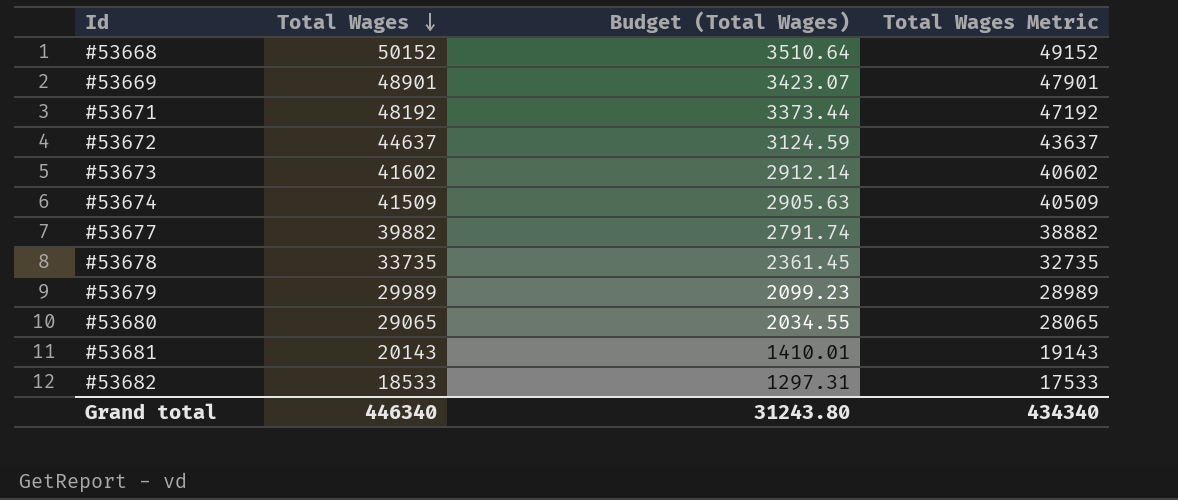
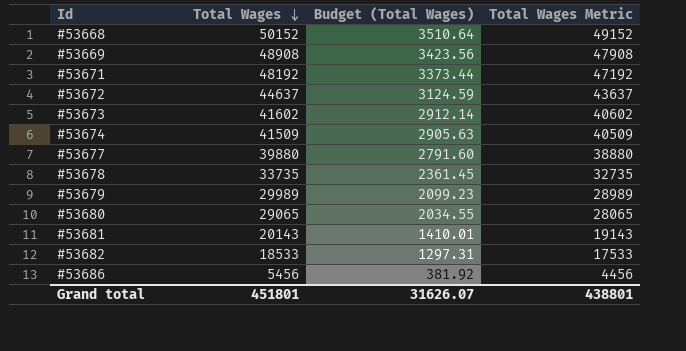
#53669 | Total Wages: 48901 -> 48908
#53669 | Budget (Total Wages): 3423.07 -> 3423.56
#53669 | Total Wages Metric: 47901 -> 47908
#53677 | Total Wages: 39882 -> 39880
#53677 | Budget (Total Wages): 2791.74 -> 2791.60
#53677 | Total Wages Metric: 38882 -> 38880
row #53686: none -> 5456 | 381.92 | 4456
Grand total | Total Wages: 446340 -> 451801
Grand total | Budget (Total Wages): 31243.80 -> 31626.07
Grand total | Total Wages Metric: 434340 -> 438801

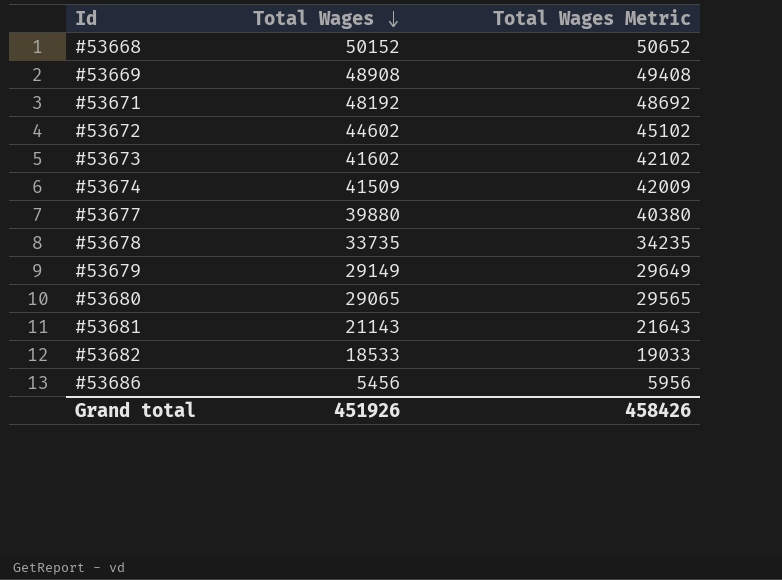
column Budget (Total Wages) | formula: [Total Wages] * 0.07 -> none
column Total Wages Metric | formula: [Total Wages] - 1000 -> [Total Wages] + 500
#53672 | Total Wages: 44637 -> 44602
#53679 | Total Wages: 29989 -> 29149
#53681 | Total Wages: 20143 -> 21143
Grand total | Total Wages: 451801 -> 451926
Grand total | Total Wages Metric: 438801 -> 458426

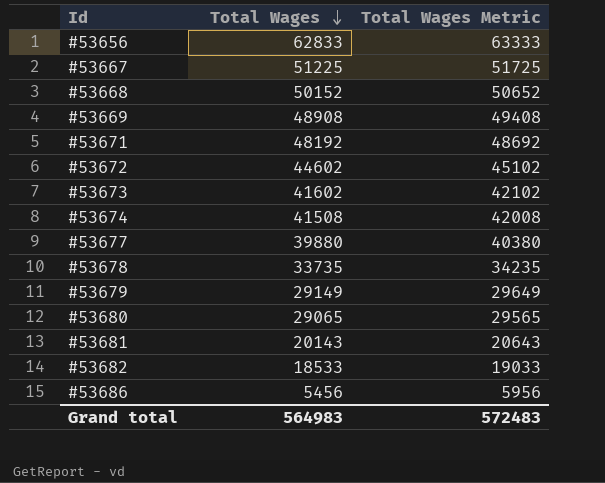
row #53656: none -> 62833 | 63333
row #53667: none -> 51225 | 51725
#53674 | Total Wages: 41509 -> 41508
#53674 | Total Wages Metric: 42009 -> 42008
#53681 | Total Wages: 21143 -> 20143
#53681 | Total Wages Metric: 21643 -> 20643
Grand total | Total Wages: 451926 -> 564983
Grand total | Total Wages Metric: 458426 -> 572483

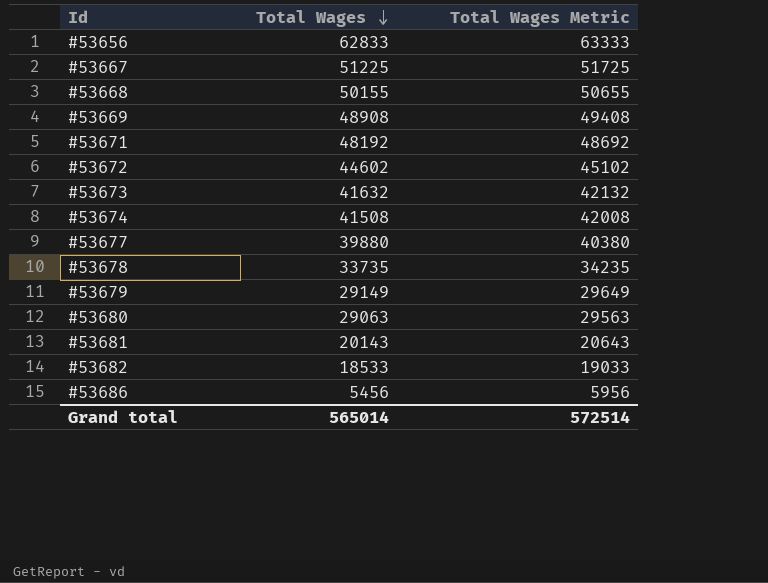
#53668 | Total Wages: 50152 -> 50155
#53668 | Total Wages Metric: 50652 -> 50655
#53673 | Total Wages: 41602 -> 41632
#53673 | Total Wages Metric: 42102 -> 42132
#53680 | Total Wages: 29065 -> 29063
#53680 | Total Wages Metric: 29565 -> 29563
Grand total | Total Wages: 564983 -> 565014
Grand total | Total Wages Metric: 572483 -> 572514

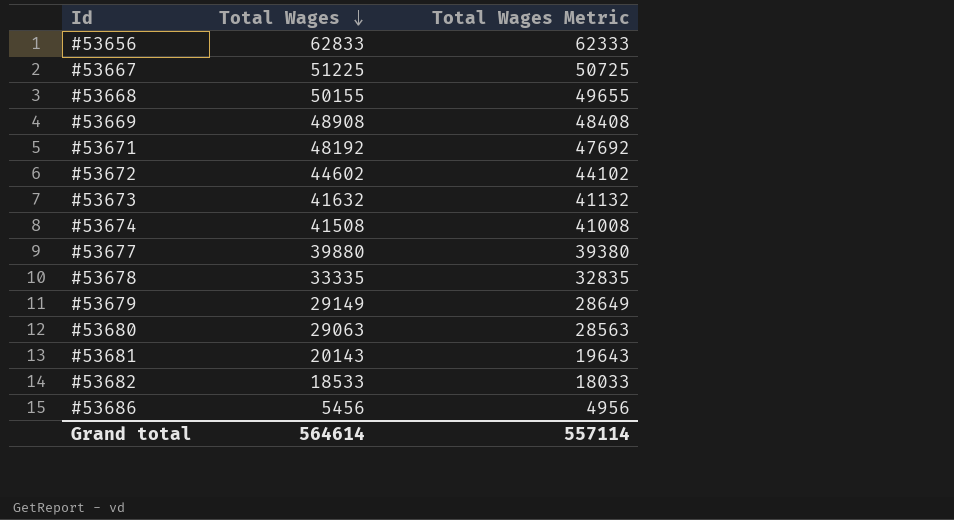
column Total Wages Metric | formula: [Total Wages] + 500 -> [Total Wages] - 500
#53678 | Total Wages: 33735 -> 33335
Grand total | Total Wages: 565014 -> 564614
Grand total | Total Wages Metric: 572514 -> 557114

